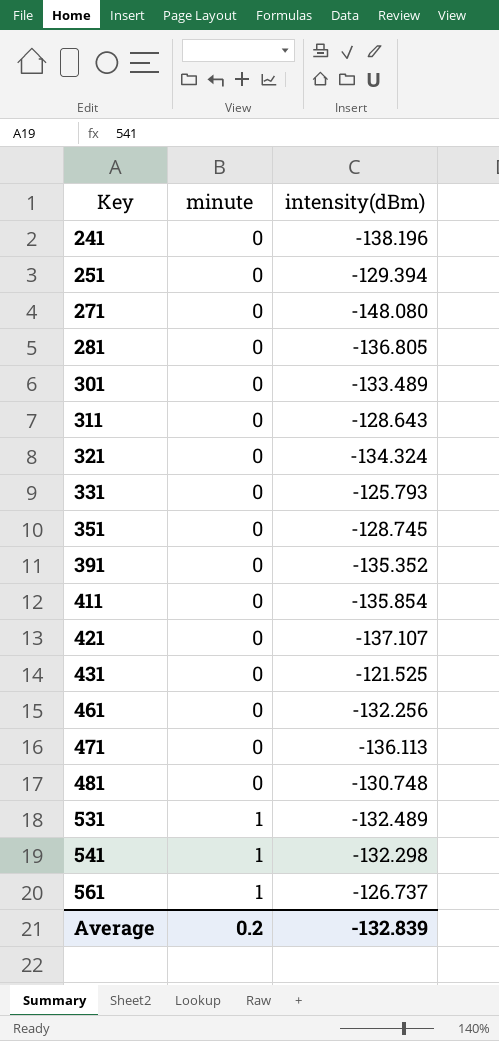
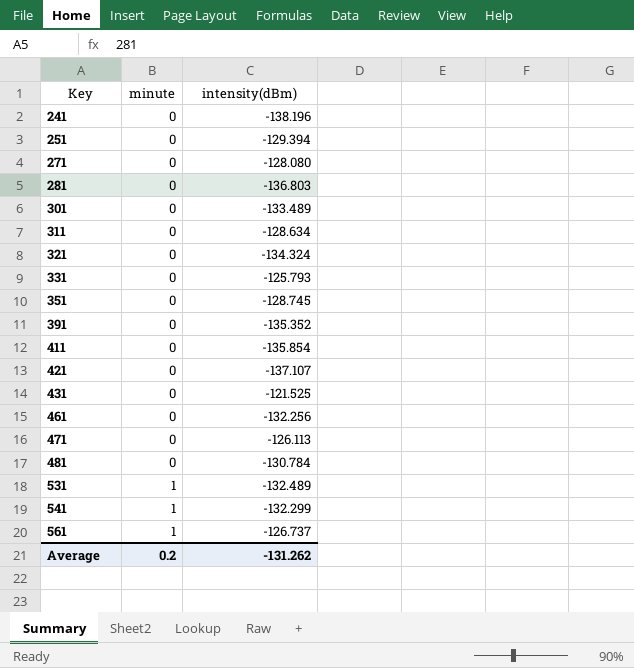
271 | intensity(dBm): -148.080 -> -128.080
281 | intensity(dBm): -136.805 -> -136.803
311 | intensity(dBm): -128.643 -> -128.634
471 | intensity(dBm): -136.113 -> -126.113
481 | intensity(dBm): -130.748 -> -130.784
541 | intensity(dBm): -132.298 -> -132.299
Average | intensity(dBm): -132.839 -> -131.262

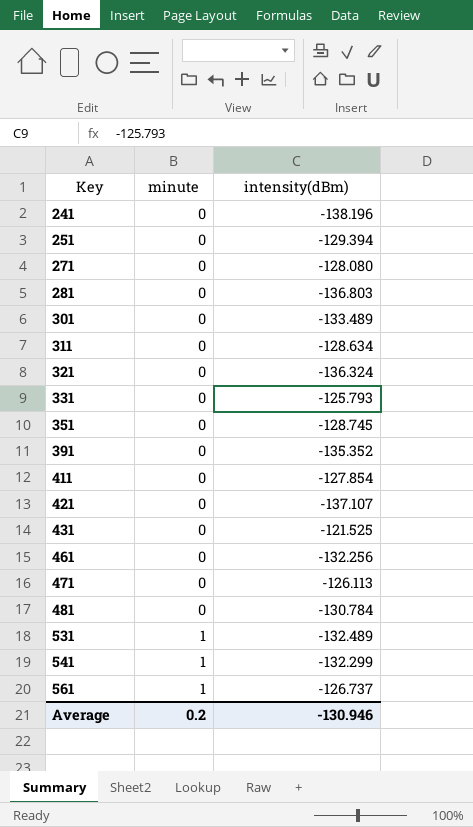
321 | intensity(dBm): -134.324 -> -136.324
411 | intensity(dBm): -135.854 -> -127.854
Average | intensity(dBm): -131.262 -> -130.946

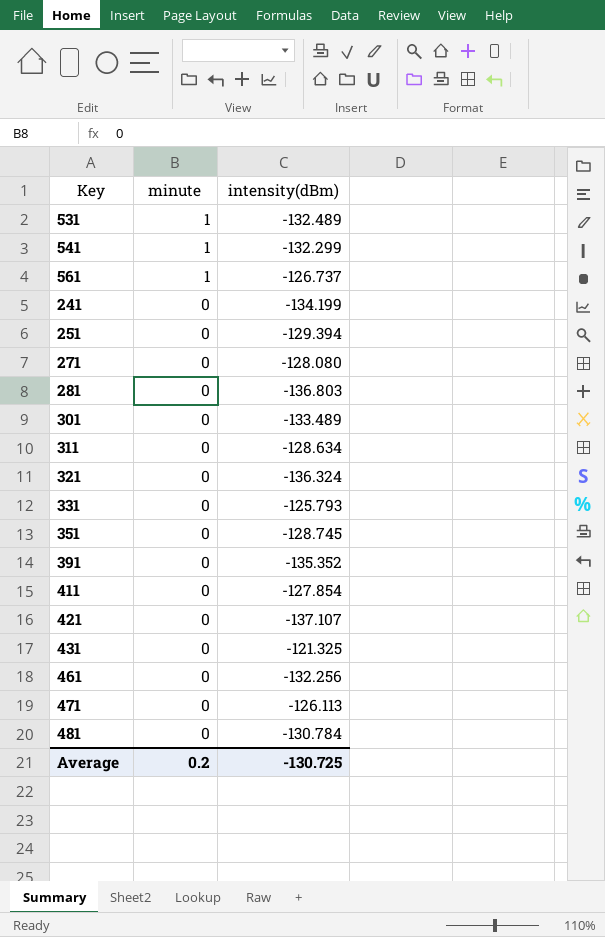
row order: Key ascending -> minute descending
241 | intensity(dBm): -138.196 -> -134.199
431 | intensity(dBm): -121.525 -> -121.325
Average | intensity(dBm): -130.946 -> -130.725

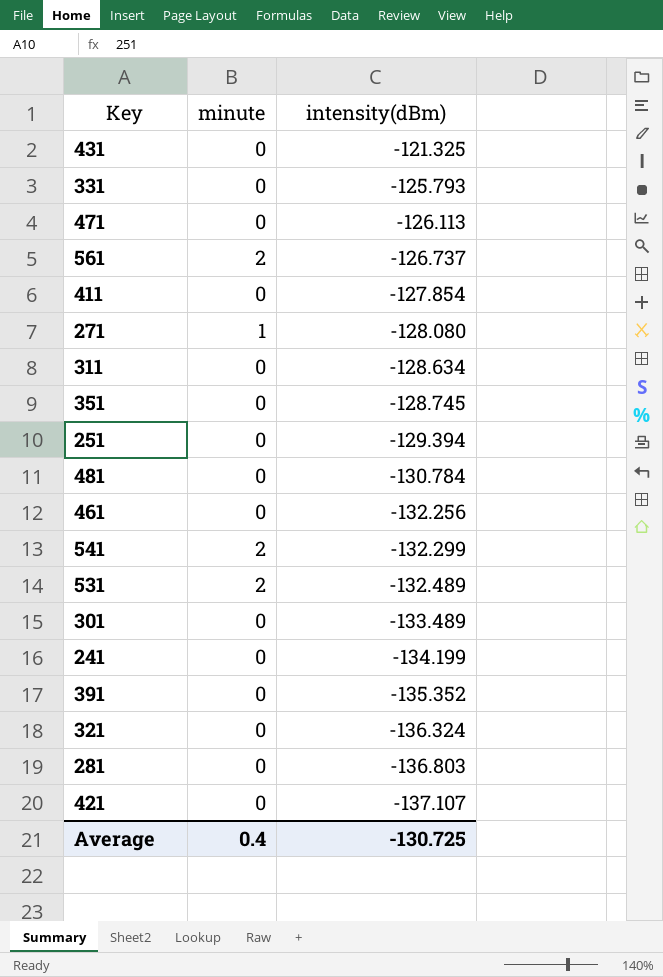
row order: minute descending -> intensity(dBm) descending
561 | minute: 1 -> 2
271 | minute: 0 -> 1
541 | minute: 1 -> 2
531 | minute: 1 -> 2
Average | minute: 0.2 -> 0.4

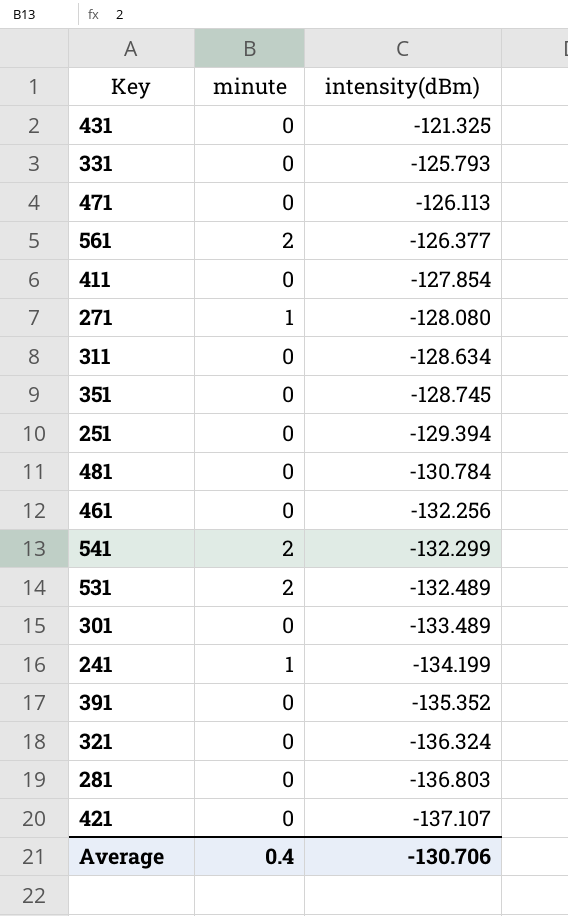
561 | intensity(dBm): -126.737 -> -126.377
241 | minute: 0 -> 1
Average | intensity(dBm): -130.725 -> -130.706

